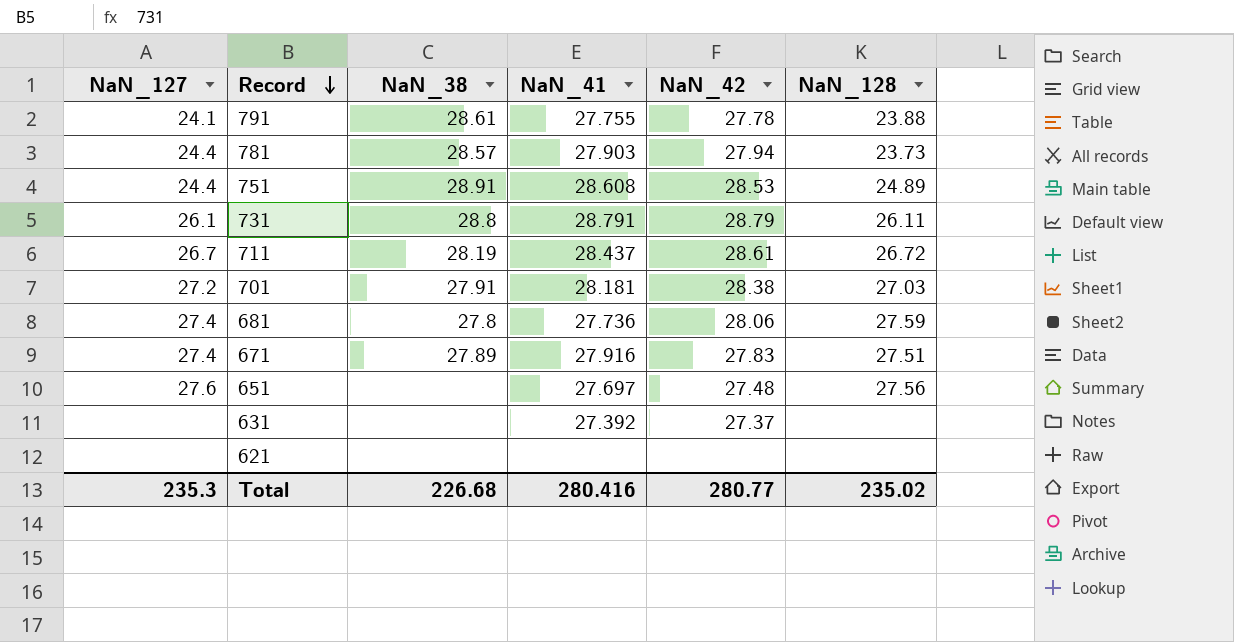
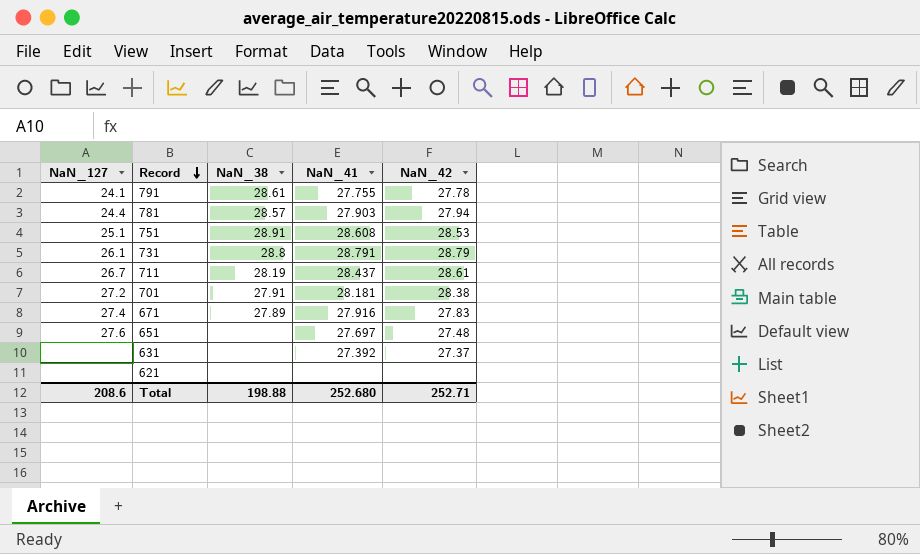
column NaN_128 | position: 6 -> none
row 681: 27.4 | 27.8 | 27.736 | 28.06 | 27.59 -> none
751 | NaN_127: 24.4 -> 25.1
Total | NaN_127: 235.3 -> 208.6
Total | NaN_38: 226.68 -> 198.88
Total | NaN_41: 280.416 -> 252.680
Total | NaN_42: 280.77 -> 252.71

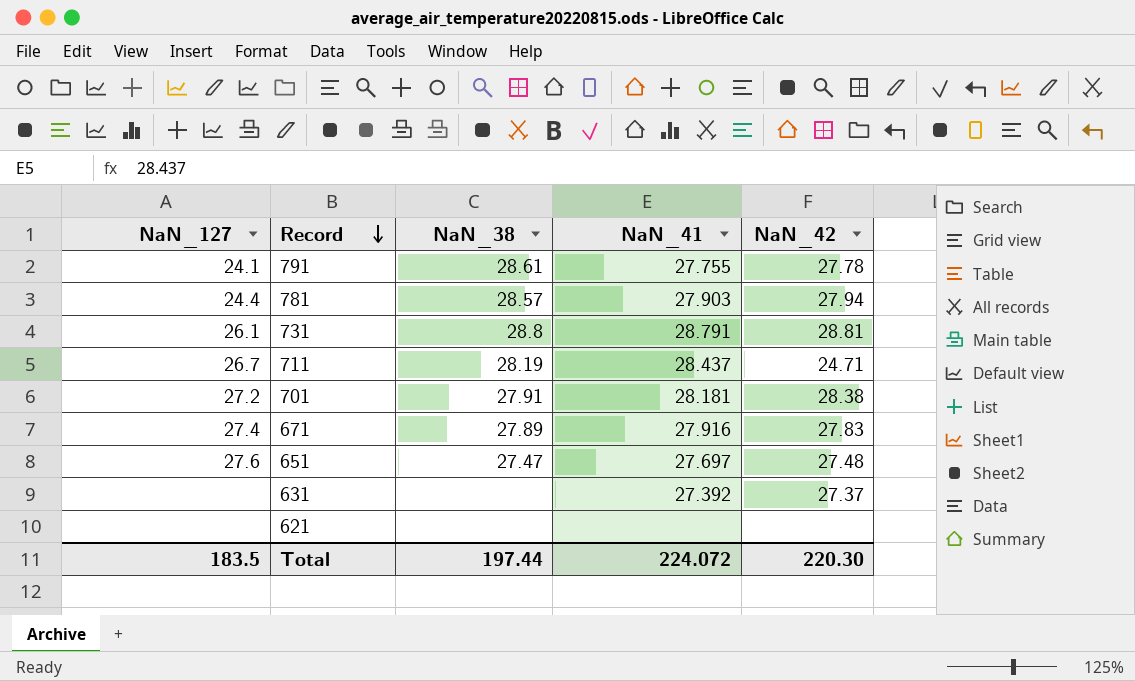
row 751: 25.1 | 28.91 | 28.608 | 28.53 -> none
731 | NaN_42: 28.79 -> 28.81
711 | NaN_42: 28.61 -> 24.71
651 | NaN_38: none -> 27.47
Total | NaN_127: 208.6 -> 183.5
Total | NaN_38: 198.88 -> 197.44
Total | NaN_41: 252.680 -> 224.072
Total | NaN_42: 252.71 -> 220.30

